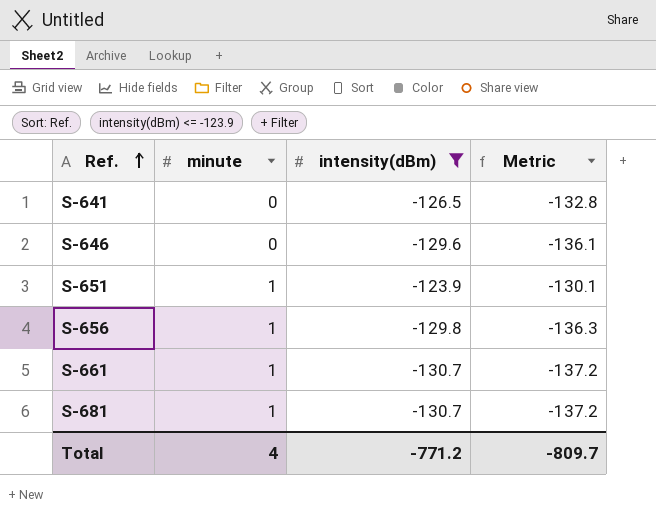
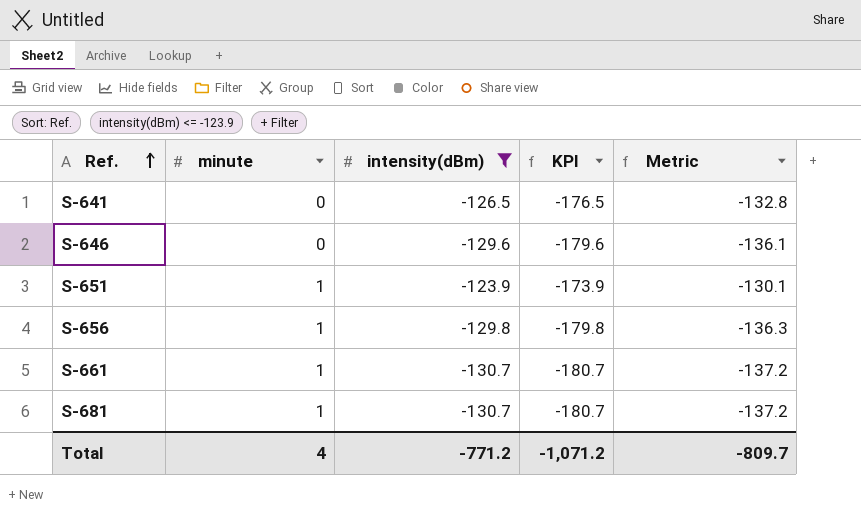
column KPI | formula: none -> [intensity(dBm)] - 50

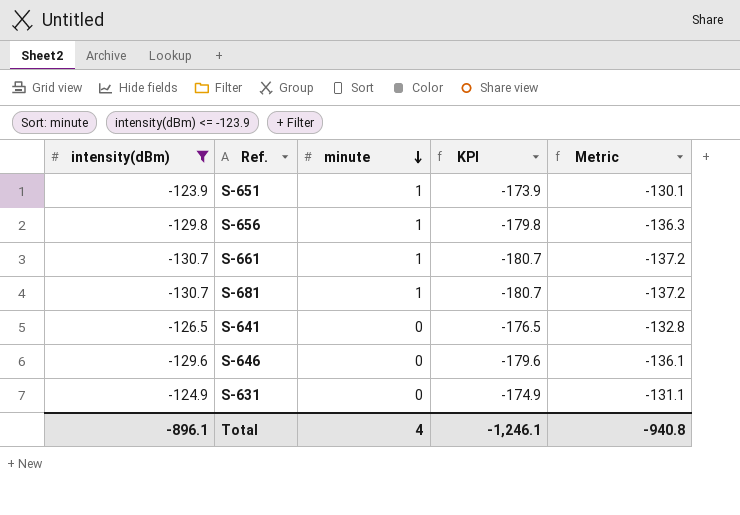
row order: Ref. ascending -> minute descending
column intensity(dBm) | position: 3 -> 1
row S-631: none -> -124.9 | 0 | -174.9 | -131.1
Total | intensity(dBm): -771.2 -> -896.1
Total | KPI: -1,071.2 -> -1,246.1
Total | Metric: -809.7 -> -940.8

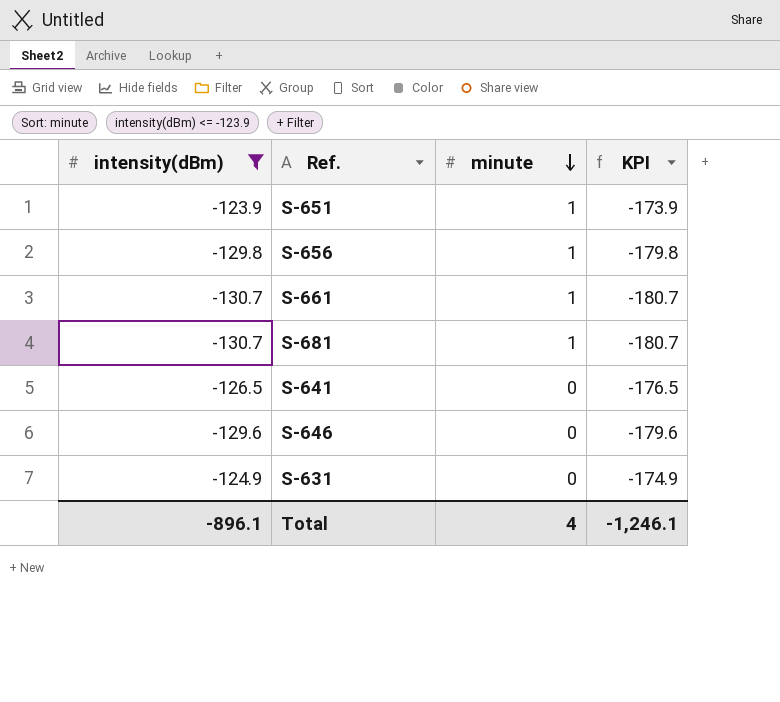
column Metric | formula: [intensity(dBm)] * 1.05 -> none

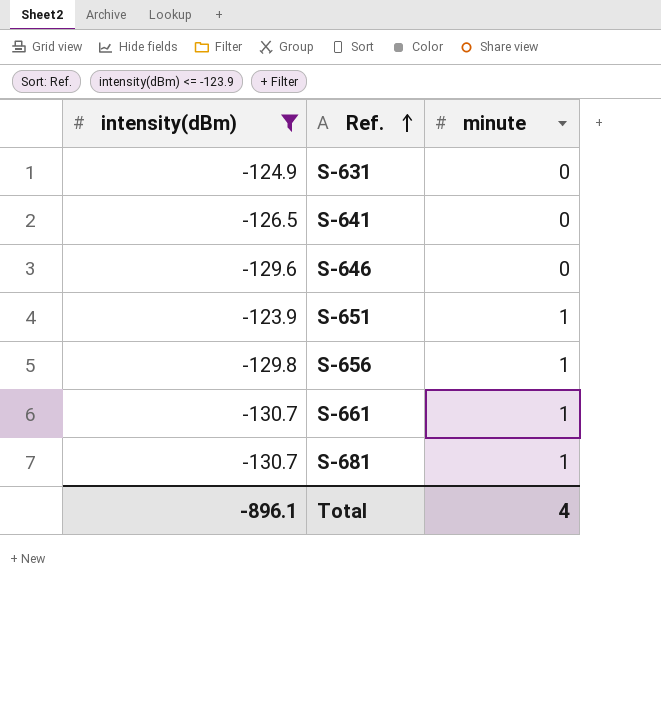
row order: minute descending -> Ref. ascending
column KPI | formula: [intensity(dBm)] - 50 -> none

